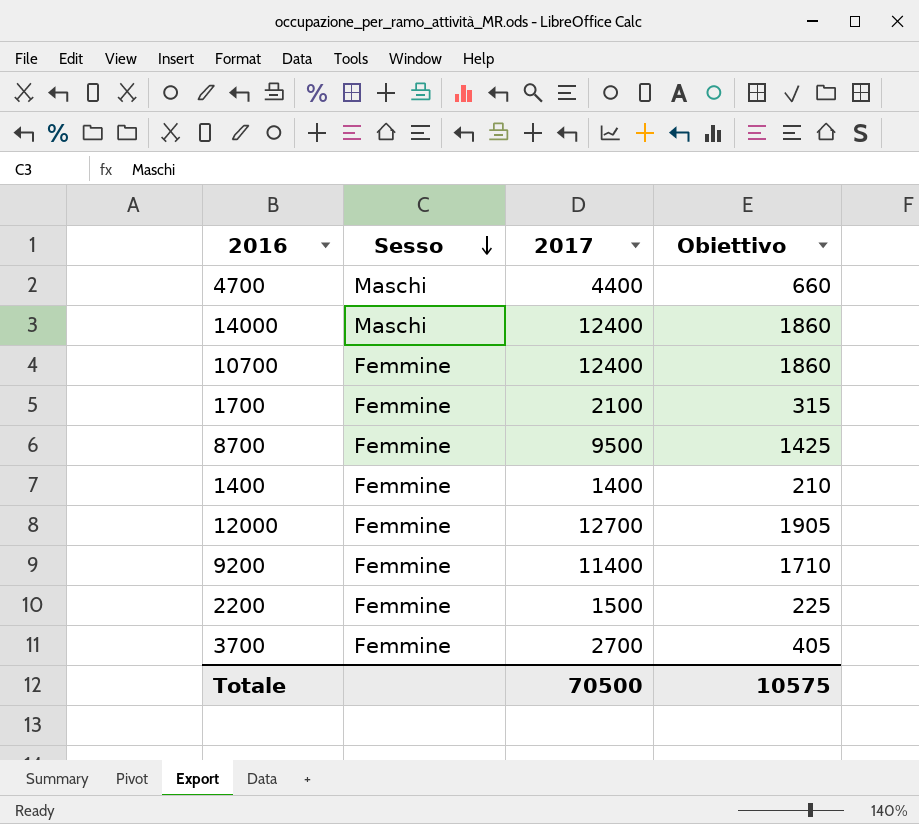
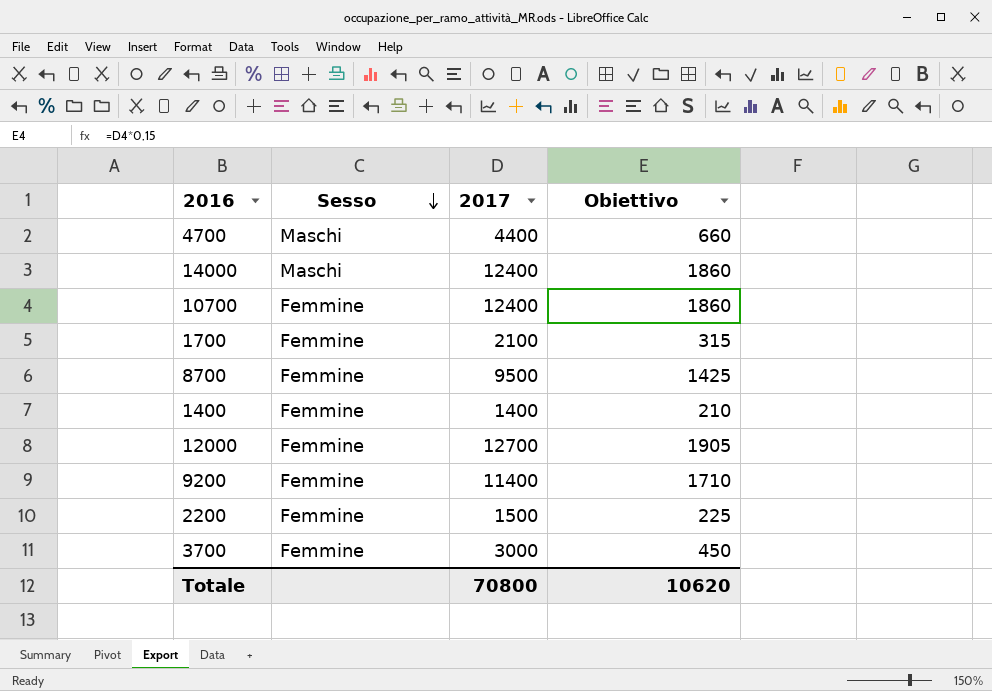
3700 | 2017: 2700 -> 3000
3700 | Obiettivo: 405 -> 450
Totale | 2017: 70500 -> 70800
Totale | Obiettivo: 10575 -> 10620

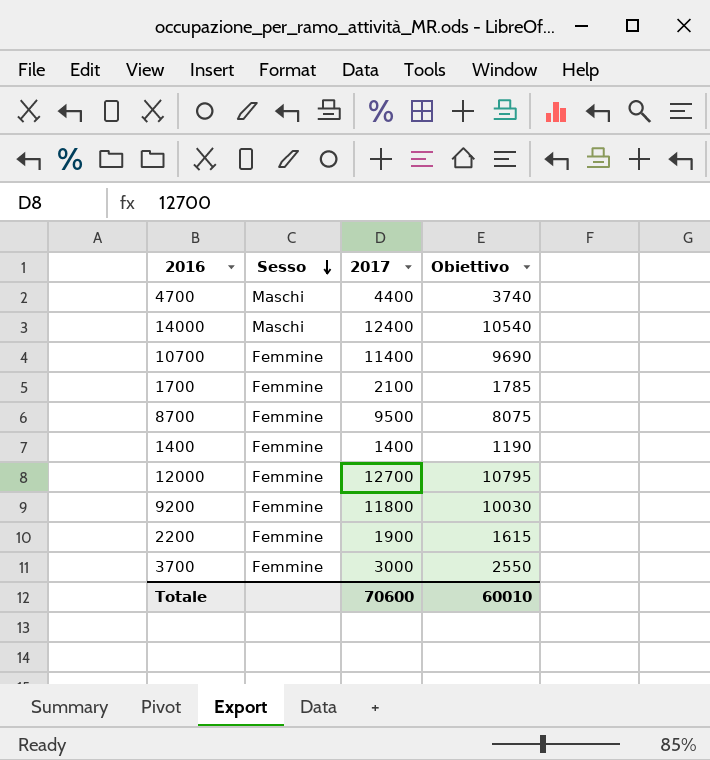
column Obiettivo | formula: [2017] * 0,15 -> [2017] * 0,85
10700 | 2017: 12400 -> 11400
9200 | 2017: 11400 -> 11800
2200 | 2017: 1500 -> 1900
Totale | 2017: 70800 -> 70600
Totale | Obiettivo: 10620 -> 60010

